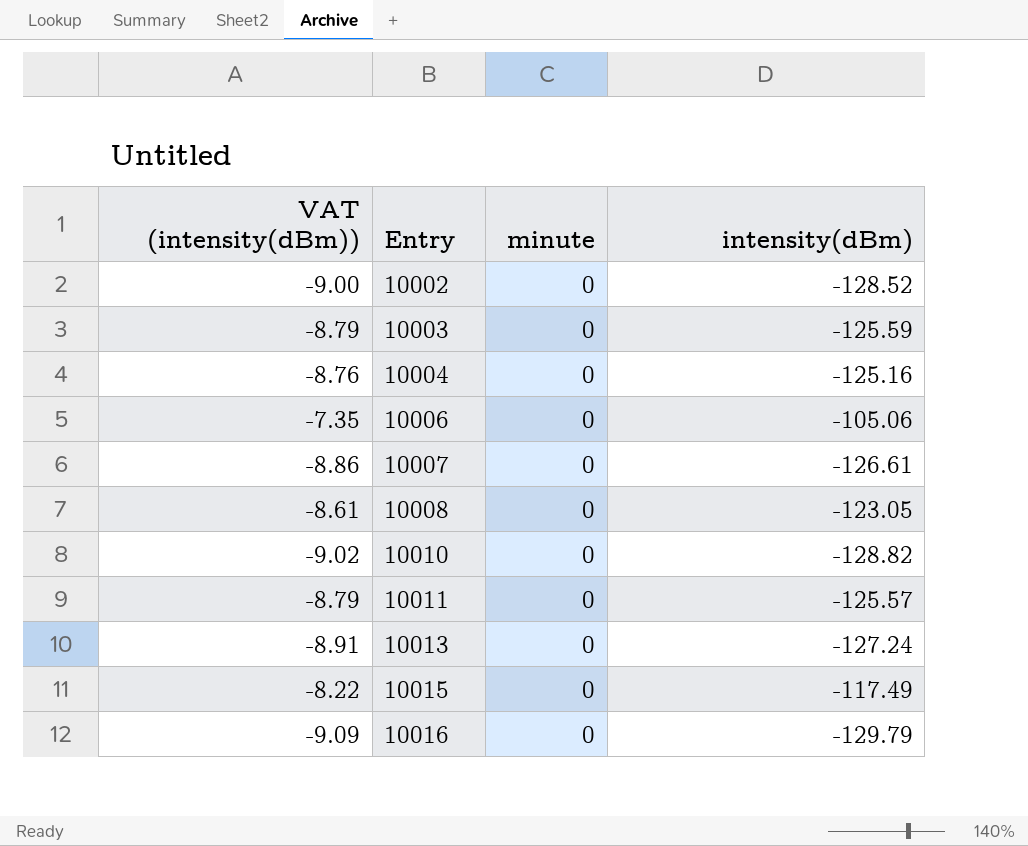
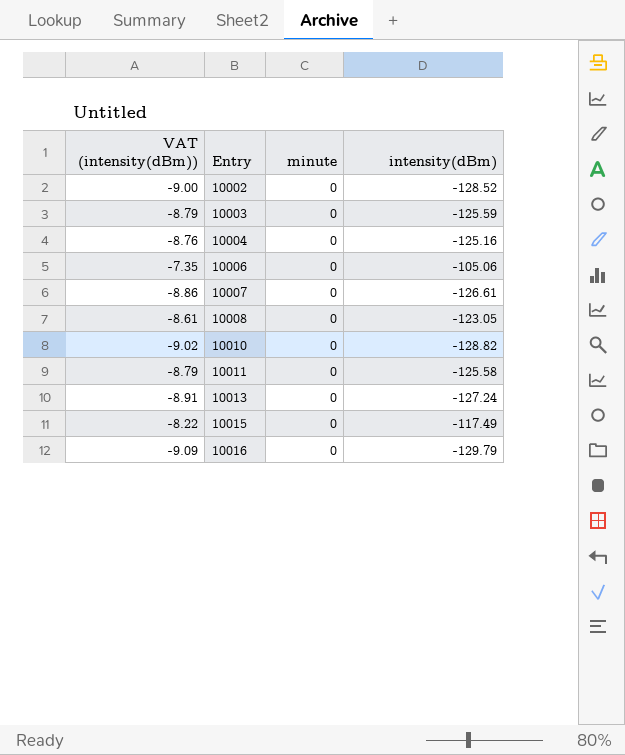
10011 | intensity(dBm): -125.57 -> -125.58

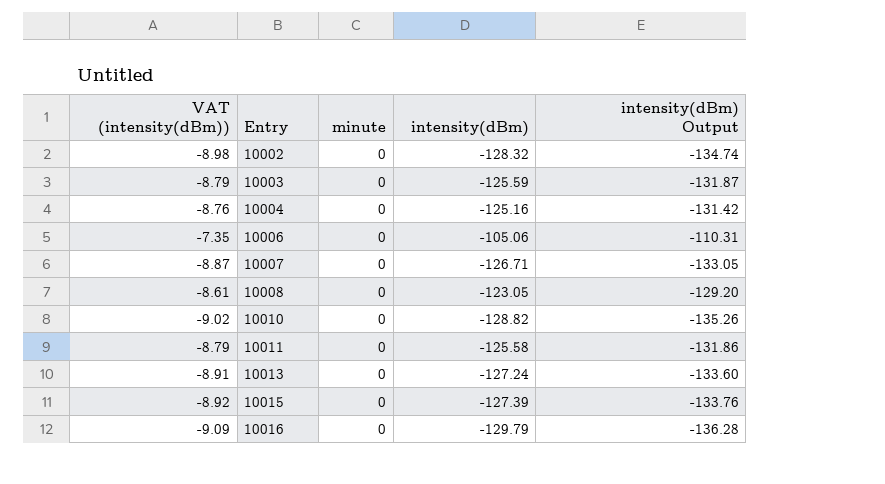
column intensity(dBm) Output | formula: none -> [intensity(dBm)] * 1.05
10002 | VAT (intensity(dBm)): -9.00 -> -8.98
10002 | intensity(dBm): -128.52 -> -128.32
10007 | VAT (intensity(dBm)): -8.86 -> -8.87
10007 | intensity(dBm): -126.61 -> -126.71
10015 | VAT (intensity(dBm)): -8.22 -> -8.92
10015 | intensity(dBm): -117.49 -> -127.39

